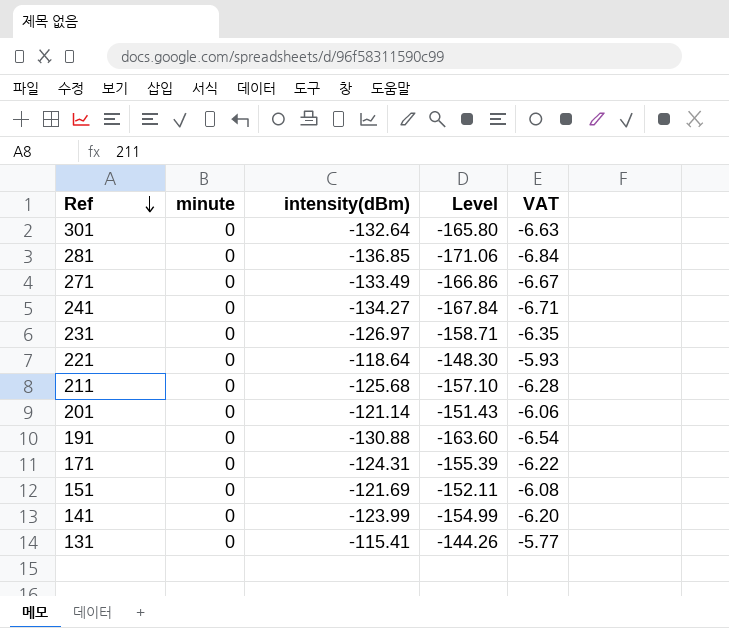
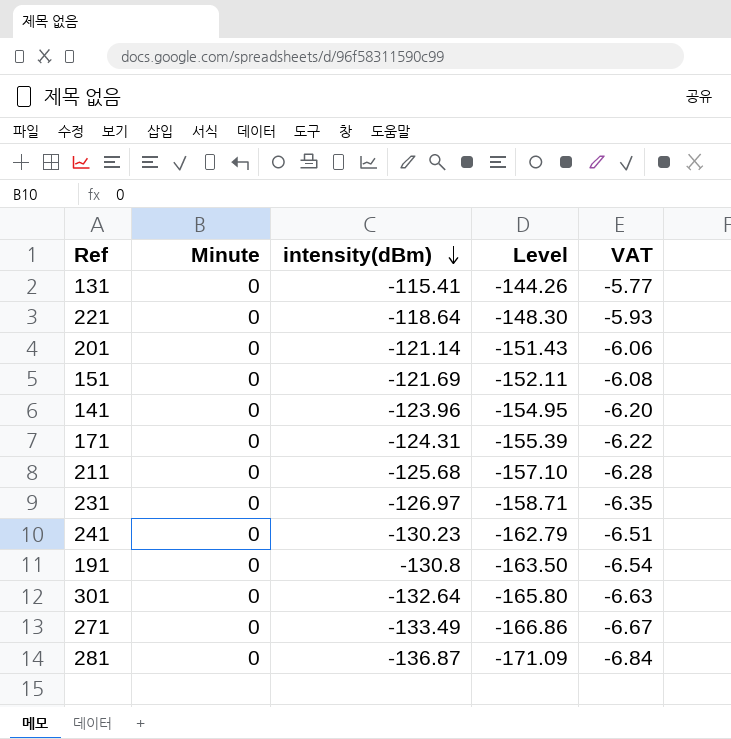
row order: Ref descending -> intensity(dBm) descending
column name: minute -> Minute
141 | intensity(dBm): -123.99 -> -123.96
141 | Level: -154.99 -> -154.95
241 | intensity(dBm): -134.27 -> -130.23
241 | Level: -167.84 -> -162.79
241 | VAT: -6.71 -> -6.51
191 | intensity(dBm): -130.88 -> -130.8
191 | Level: -163.60 -> -163.50
281 | intensity(dBm): -136.85 -> -136.87
281 | Level: -171.06 -> -171.09

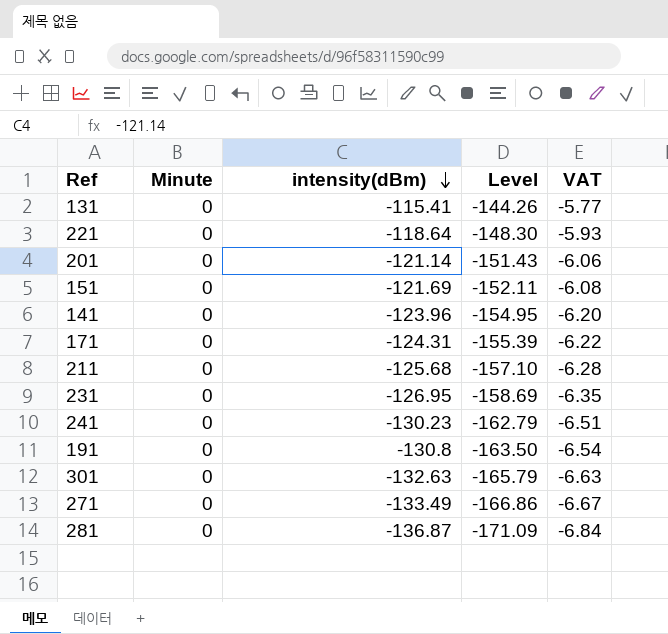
231 | intensity(dBm): -126.97 -> -126.95
231 | Level: -158.71 -> -158.69
301 | intensity(dBm): -132.64 -> -132.63
301 | Level: -165.80 -> -165.79

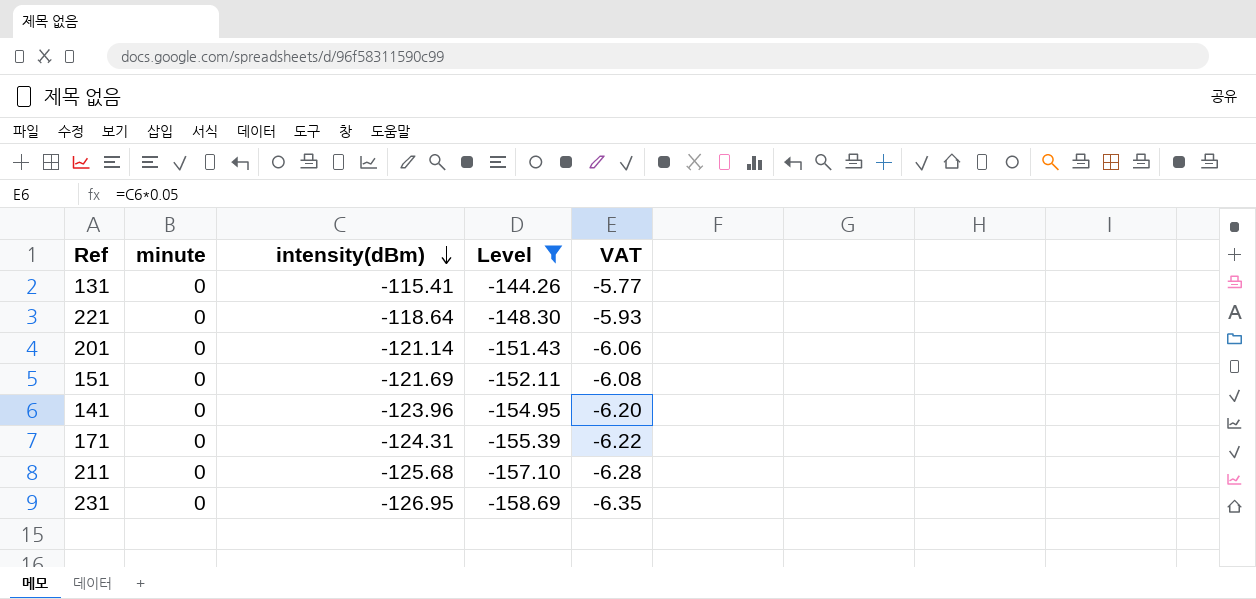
filter: none -> Level >= -158.69
column name: Minute -> minute

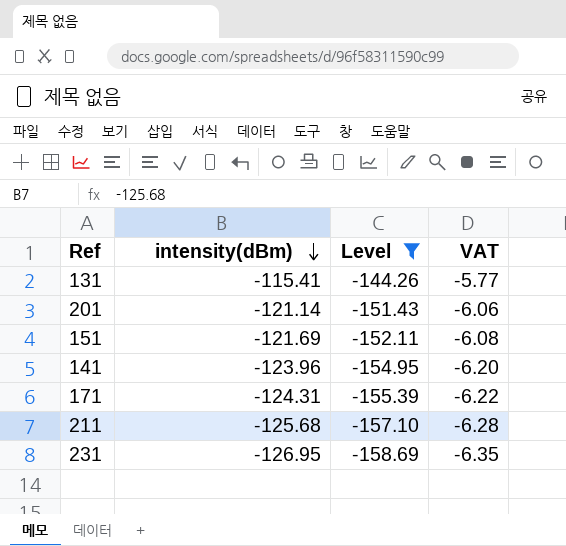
column minute | position: 2 -> none
row 221: 0 | -118.64 | -148.30 | -5.93 -> none

